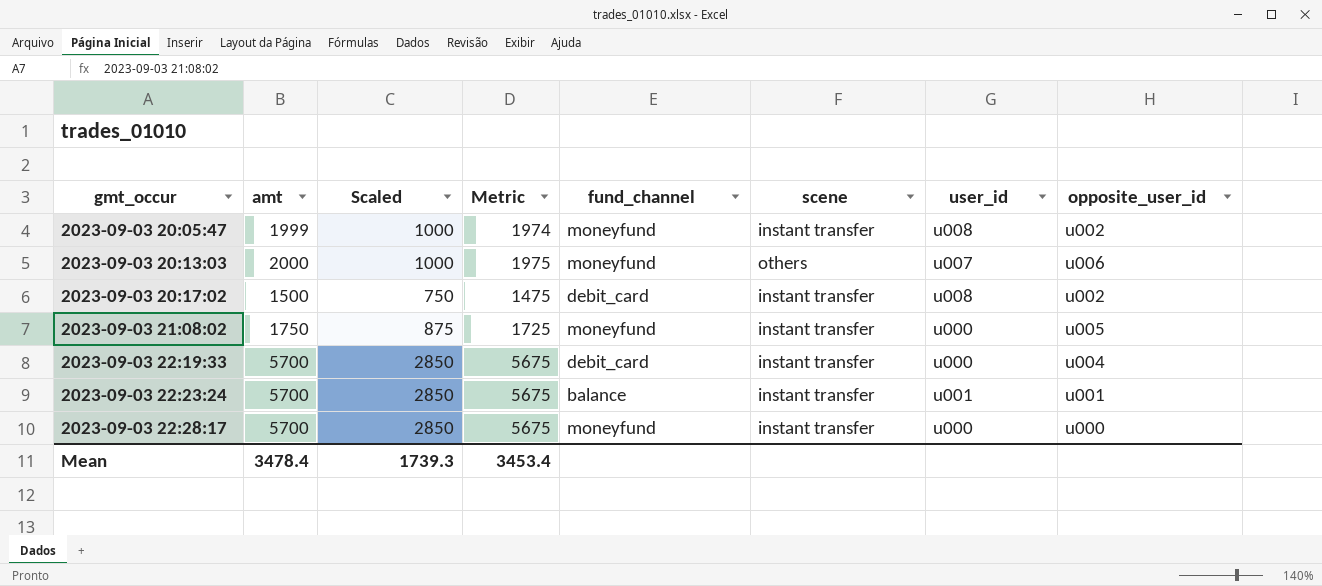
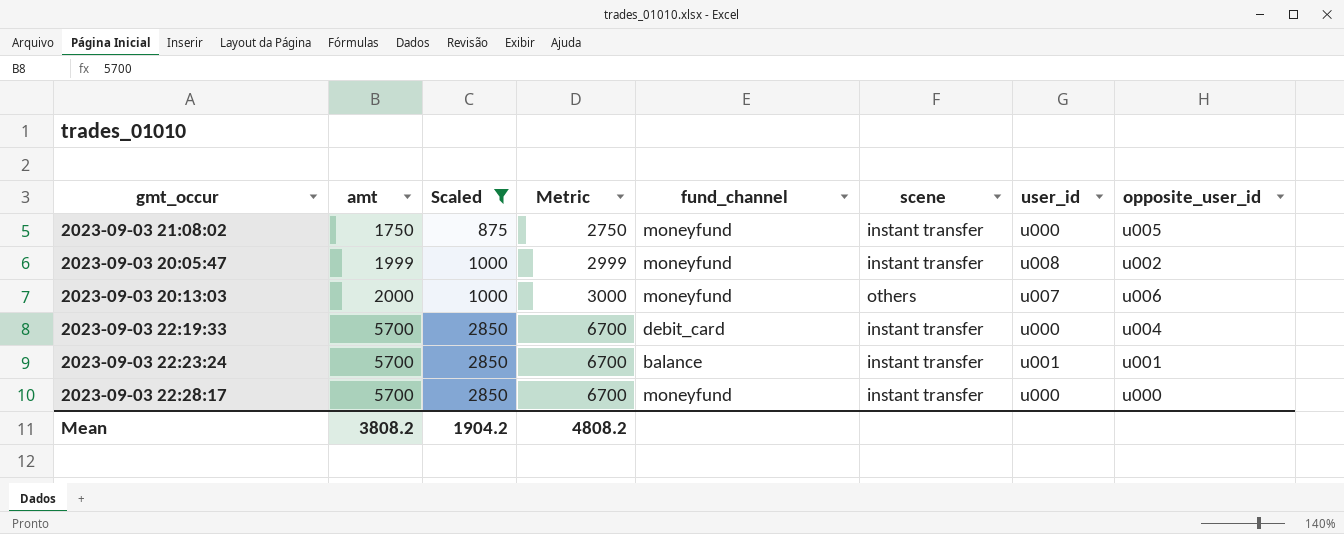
filter: none -> Scaled != 750
row order: gmt_occur ascending -> amt ascending
column Metric | formula: [amt] - 25 -> [amt] + 1000
Mean | amt: 3478.4 -> 3808.2
Mean | Scaled: 1739.3 -> 1904.2
Mean | Metric: 3453.4 -> 4808.2

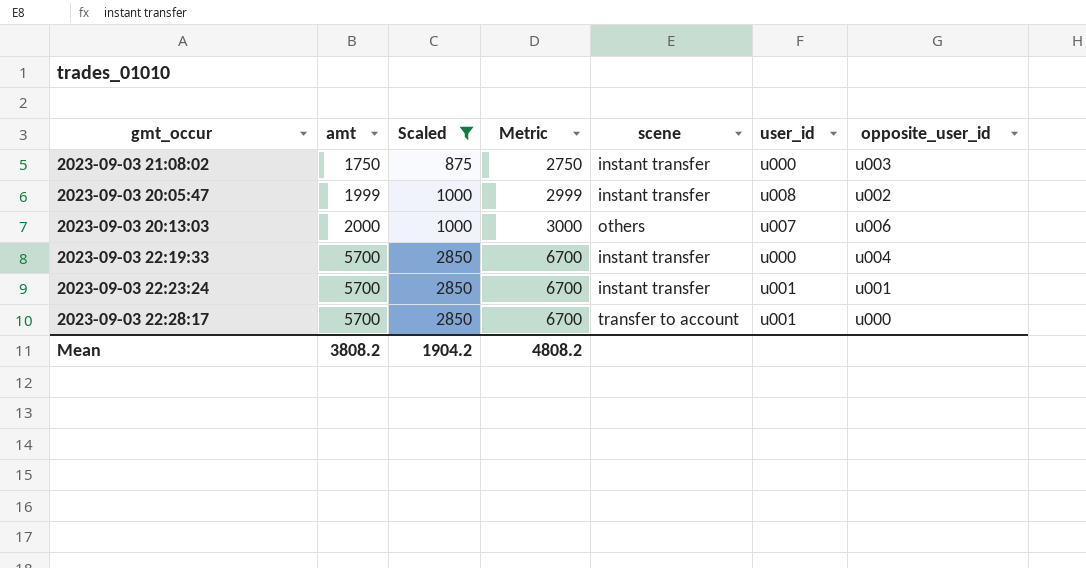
column fund_channel | position: 5 -> none
2023-09-03 21:08:02 | opposite_user_id: u005 -> u003
2023-09-03 22:28:17 | scene: instant transfer -> transfer to account
2023-09-03 22:28:17 | user_id: u000 -> u001

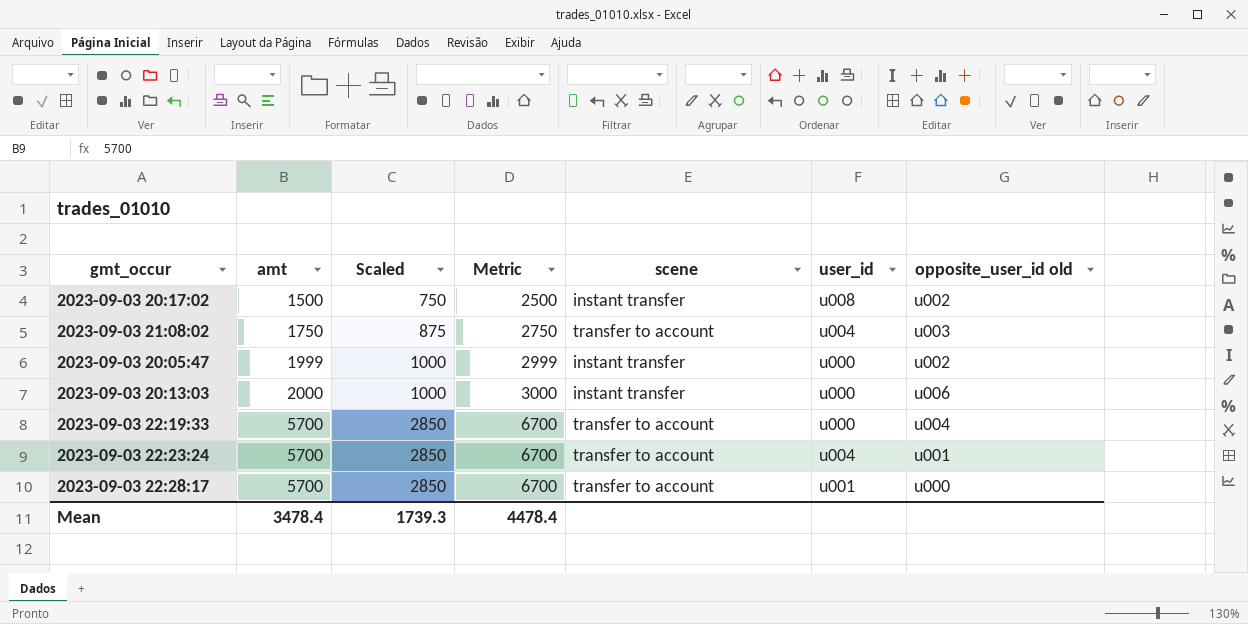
filter: Scaled != 750 -> none
column name: opposite_user_id -> opposite_user_id old
2023-09-03 21:08:02 | scene: instant transfer -> transfer to account
2023-09-03 21:08:02 | user_id: u000 -> u004
2023-09-03 20:05:47 | user_id: u008 -> u000
2023-09-03 20:13:03 | scene: others -> instant transfer
2023-09-03 20:13:03 | user_id: u007 -> u000
2023-09-03 22:19:33 | scene: instant transfer -> transfer to account
2023-09-03 22:23:24 | scene: instant transfer -> transfer to account
2023-09-03 22:23:24 | user_id: u001 -> u004
Mean | amt: 3808.2 -> 3478.4
Mean | Scaled: 1904.2 -> 1739.3
Mean | Metric: 4808.2 -> 4478.4

